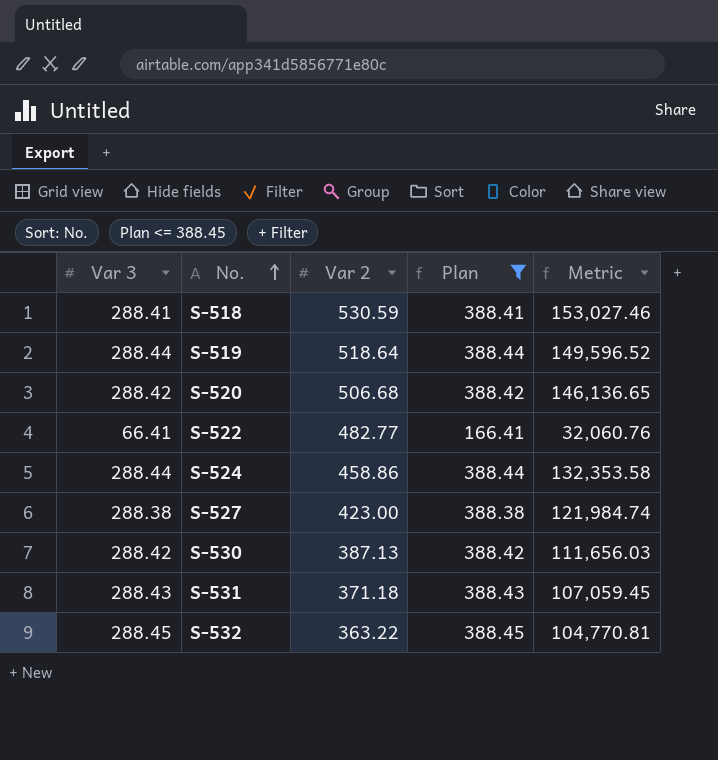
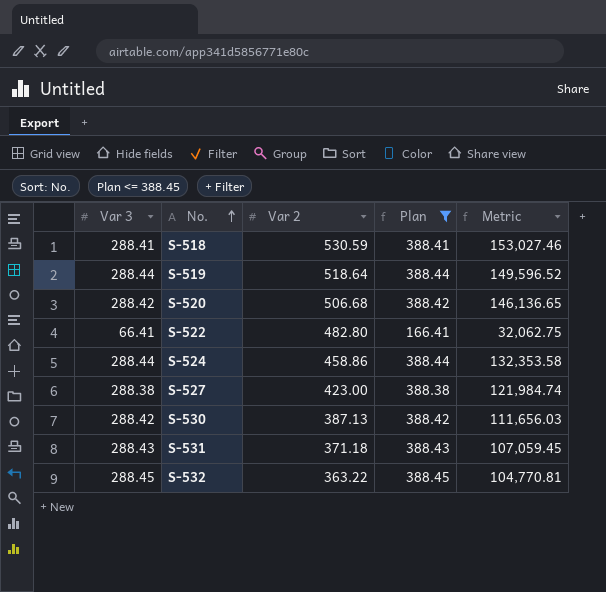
S-522 | Var 2: 482.77 -> 482.80
S-522 | Metric: 32,060.76 -> 32,062.75

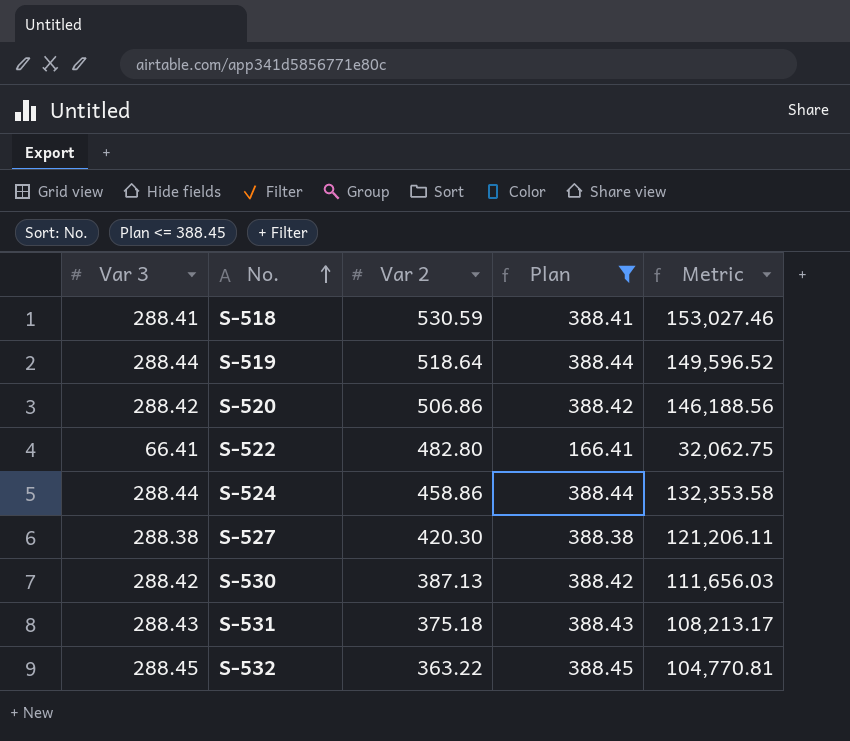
S-520 | Var 2: 506.68 -> 506.86
S-520 | Metric: 146,136.65 -> 146,188.56
S-527 | Var 2: 423.00 -> 420.30
S-527 | Metric: 121,984.74 -> 121,206.11
S-531 | Var 2: 371.18 -> 375.18
S-531 | Metric: 107,059.45 -> 108,213.17

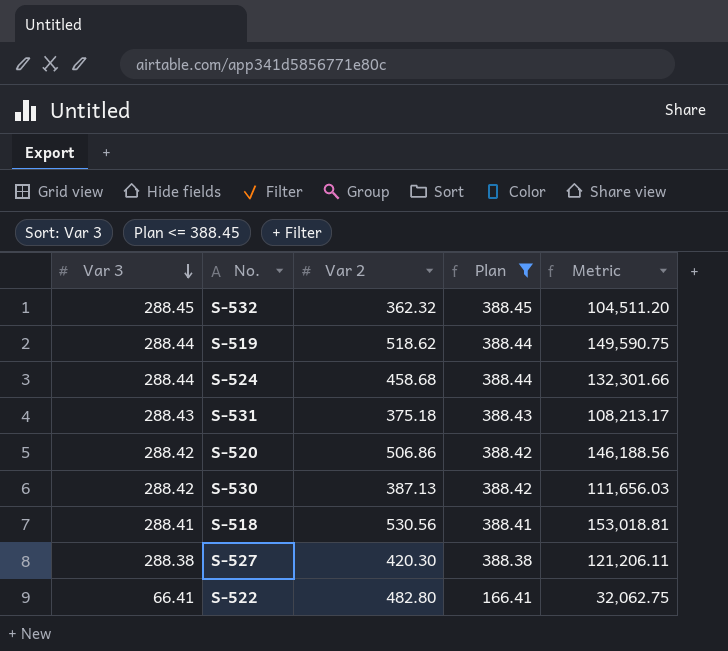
row order: No. ascending -> Var 3 descending
S-532 | Var 2: 363.22 -> 362.32
S-532 | Metric: 104,770.81 -> 104,511.20
S-519 | Var 2: 518.64 -> 518.62
S-519 | Metric: 149,596.52 -> 149,590.75
S-524 | Var 2: 458.86 -> 458.68
S-524 | Metric: 132,353.58 -> 132,301.66
S-518 | Var 2: 530.59 -> 530.56
S-518 | Metric: 153,027.46 -> 153,018.81

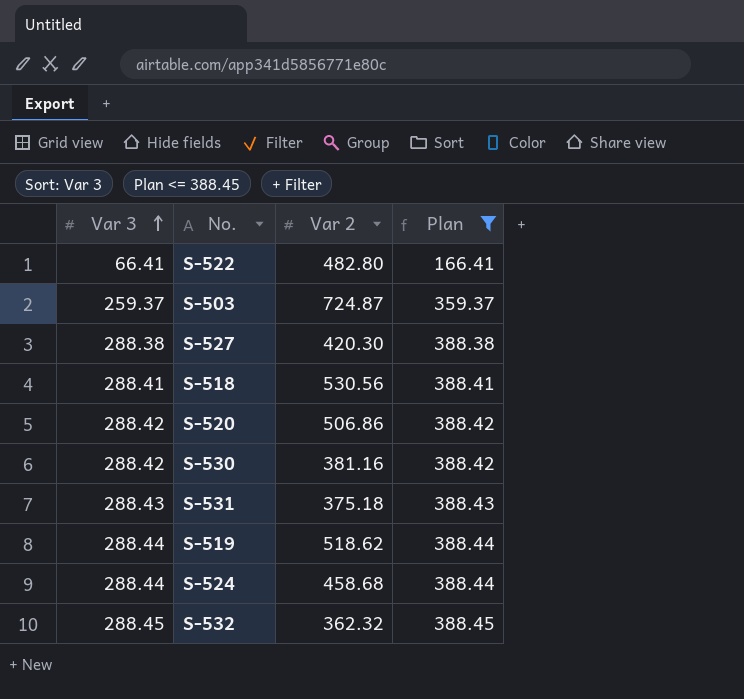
row order: Var 3 descending -> Var 3 ascending
column Metric | formula: [Var 3] * [Var 2] -> none
row S-503: none -> 259.37 | 724.87 | 359.37
S-530 | Var 2: 387.13 -> 381.16

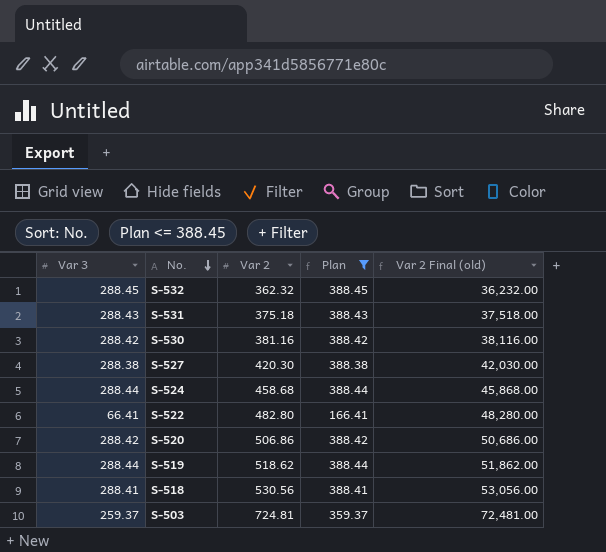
row order: Var 3 ascending -> No. descending
column Var 2 Final (old) | formula: none -> [Var 2] * 100
S-503 | Var 2: 724.87 -> 724.81

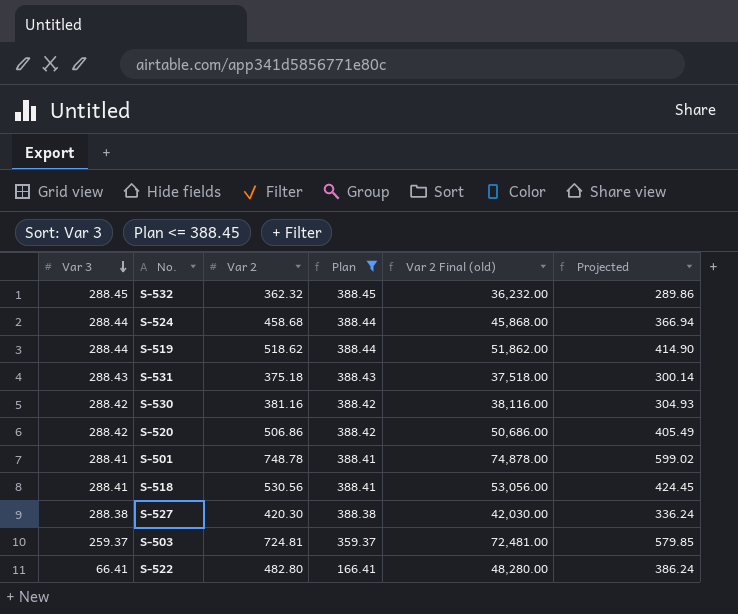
row order: No. descending -> Var 3 descending
column Projected | formula: none -> [Var 2] * 0.8
row S-501: none -> 288.41 | 748.78 | 388.41 | 74,878.00 | 599.02

